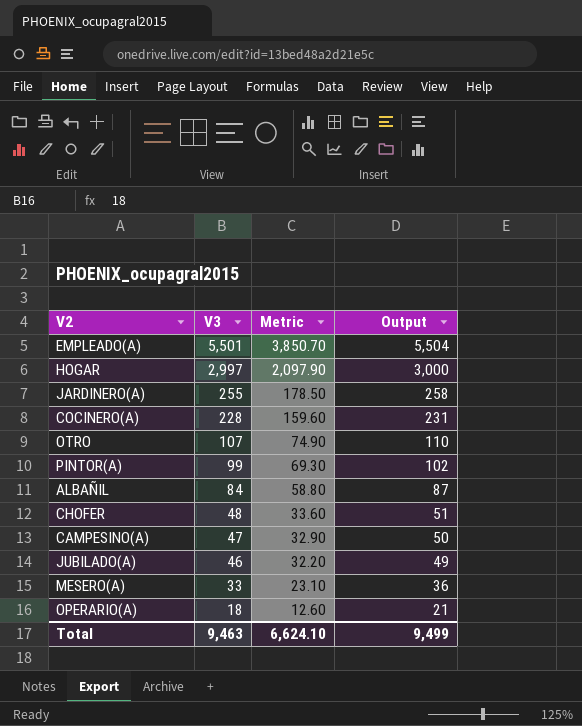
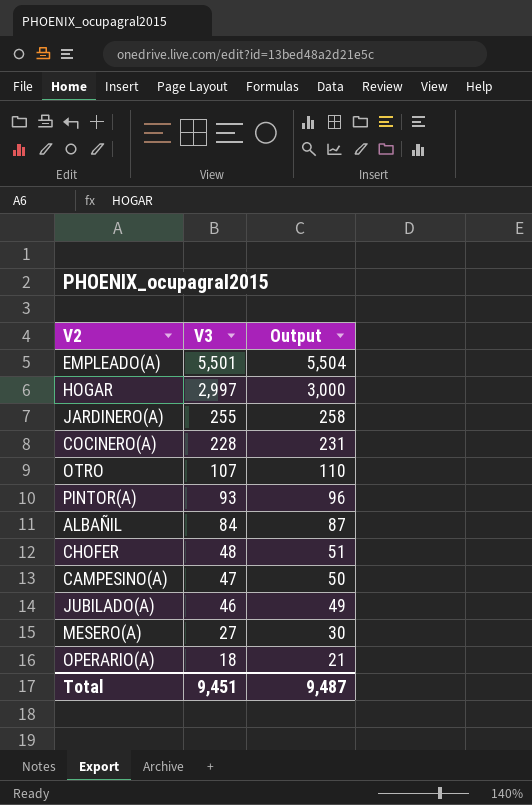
column Metric | formula: [V3] * 0.7 -> none
PINTOR(A) | V3: 99 -> 93
PINTOR(A) | Output: 102 -> 96
MESERO(A) | V3: 33 -> 27
MESERO(A) | Output: 36 -> 30
Total | V3: 9,463 -> 9,451
Total | Output: 9,499 -> 9,487

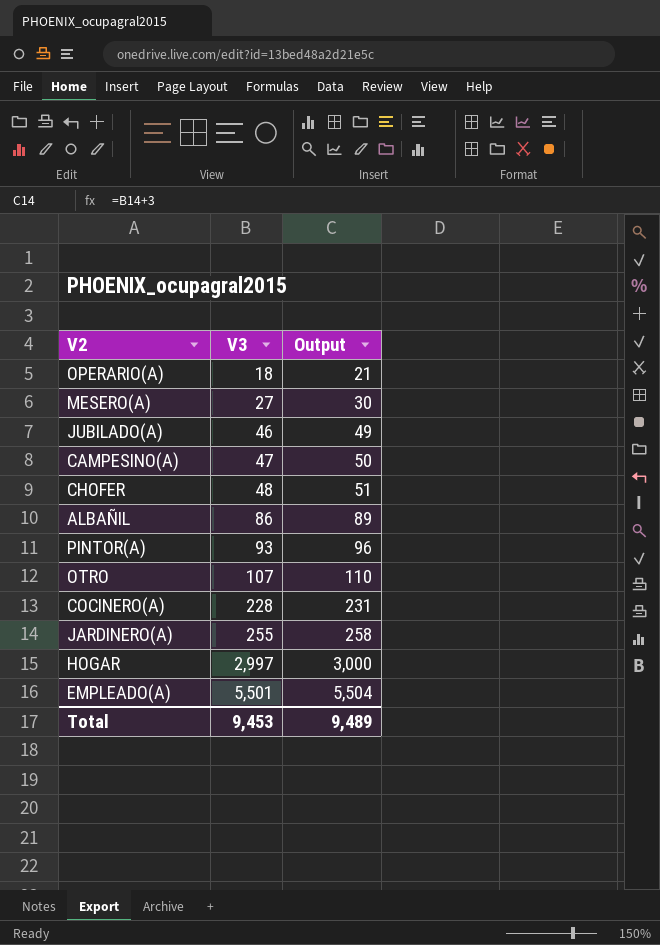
row order: V3 descending -> V3 ascending
ALBAÑIL | V3: 84 -> 86
ALBAÑIL | Output: 87 -> 89
Total | V3: 9,451 -> 9,453
Total | Output: 9,487 -> 9,489

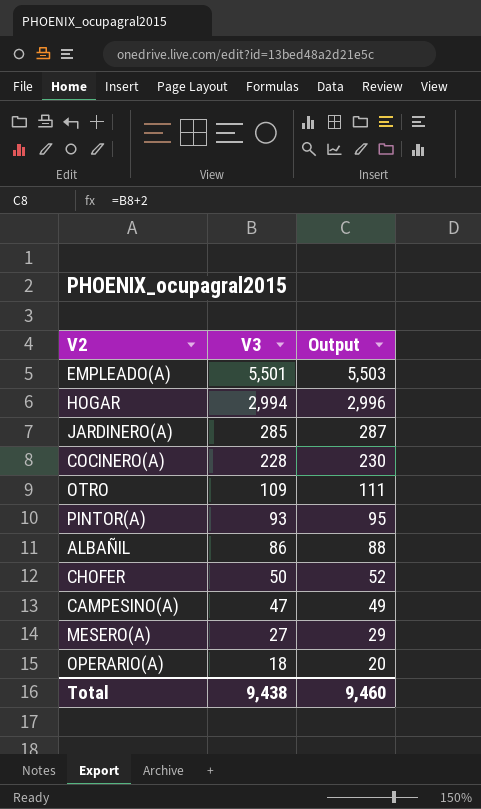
row order: V3 ascending -> V3 descending
column Output | formula: [V3] + 3 -> [V3] + 2
row JUBILADO(A): 46 | 49 -> none
HOGAR | V3: 2,997 -> 2,994
JARDINERO(A) | V3: 255 -> 285
OTRO | V3: 107 -> 109
CHOFER | V3: 48 -> 50
Total | V3: 9,453 -> 9,438
Total | Output: 9,489 -> 9,460

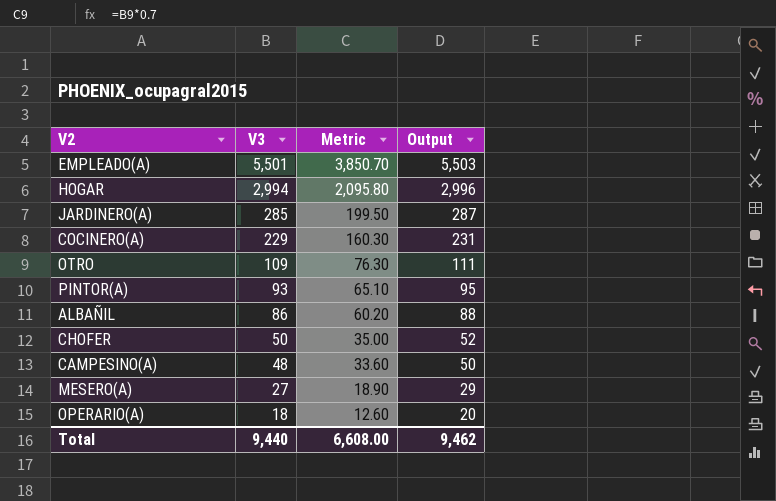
column Metric | formula: none -> [V3] * 0.7
COCINERO(A) | V3: 228 -> 229
COCINERO(A) | Output: 230 -> 231
CAMPESINO(A) | V3: 47 -> 48
CAMPESINO(A) | Output: 49 -> 50
Total | V3: 9,438 -> 9,440
Total | Output: 9,460 -> 9,462

